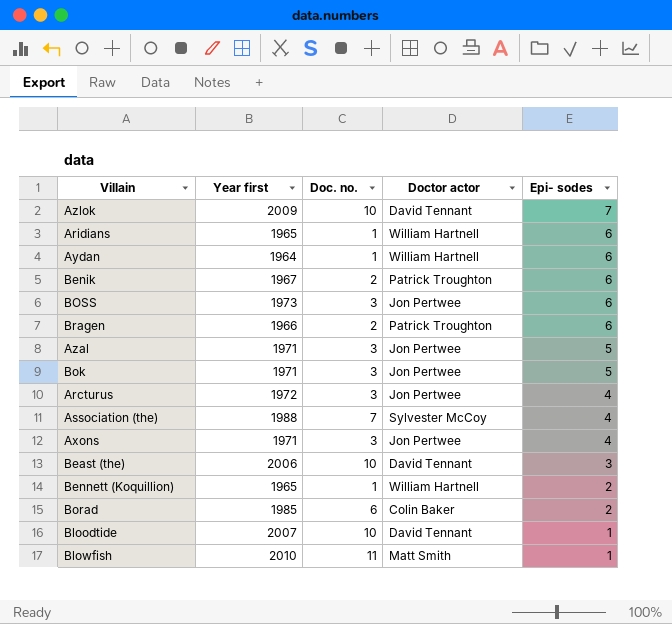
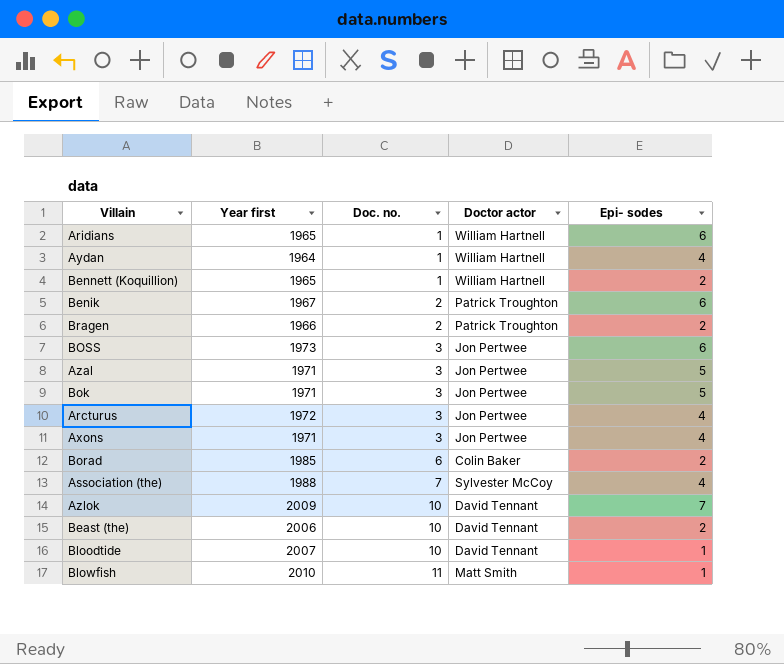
row order: Epi- sodes descending -> Doc. no. ascending
Aydan | Epi- sodes: 6 -> 4
Bragen | Epi- sodes: 6 -> 2
Beast (the) | Epi- sodes: 3 -> 2

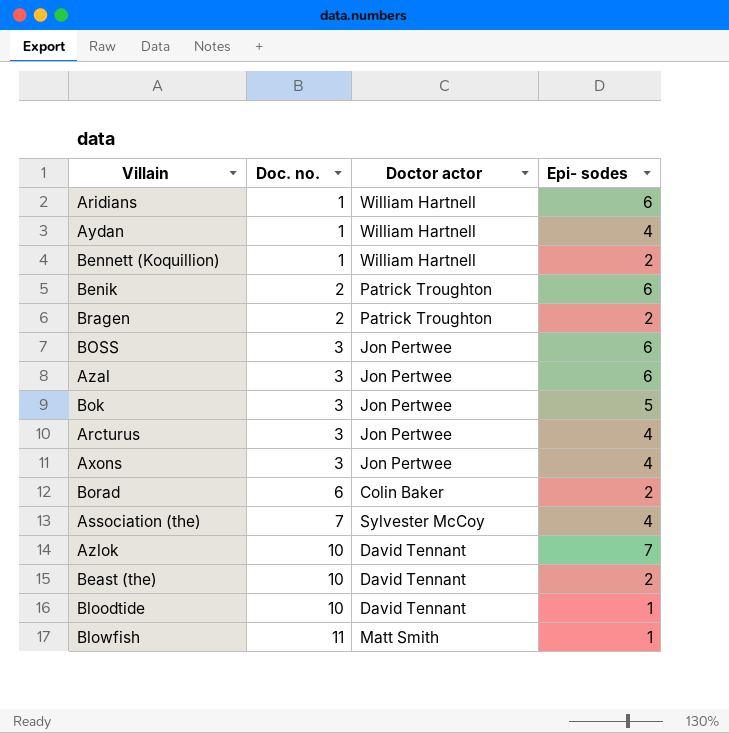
column Year first | position: 2 -> none
Azal | Epi- sodes: 5 -> 6

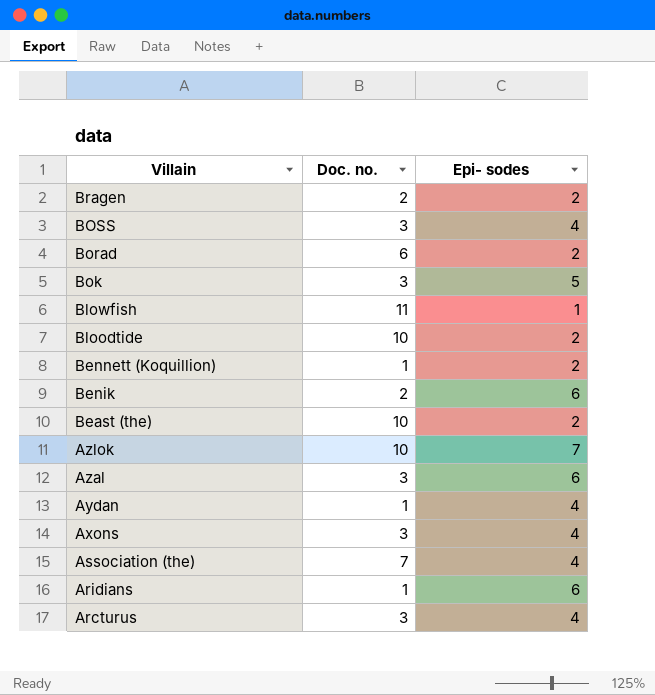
row order: Doc. no. ascending -> Villain descending
column Doctor actor | position: 3 -> none
BOSS | Epi- sodes: 6 -> 4
Bloodtide | Epi- sodes: 1 -> 2

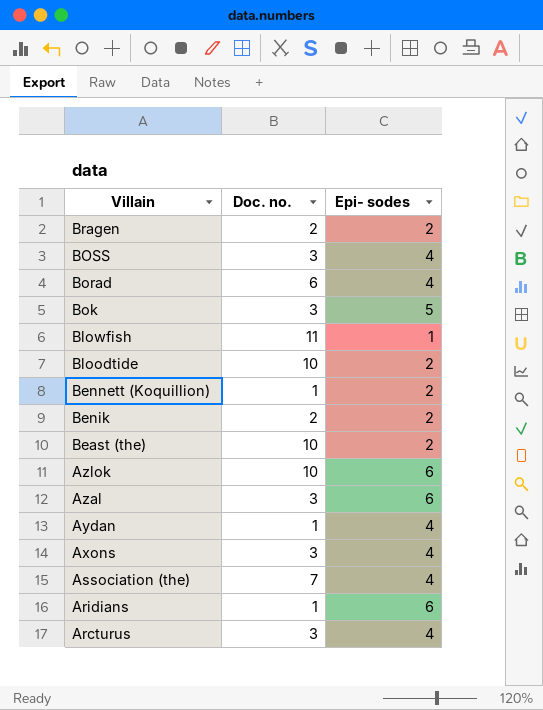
Borad | Epi- sodes: 2 -> 4
Benik | Epi- sodes: 6 -> 2
Azlok | Epi- sodes: 7 -> 6

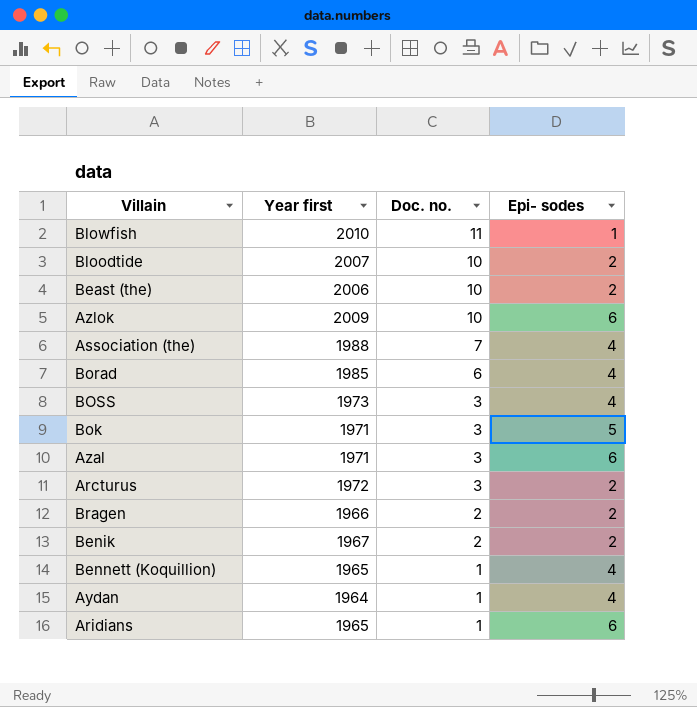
row order: Villain descending -> Doc. no. descending
column Year first | position: none -> 2
row Axons: 3 | 4 -> none
Arcturus | Epi- sodes: 4 -> 2
Bennett (Koquillion) | Epi- sodes: 2 -> 4

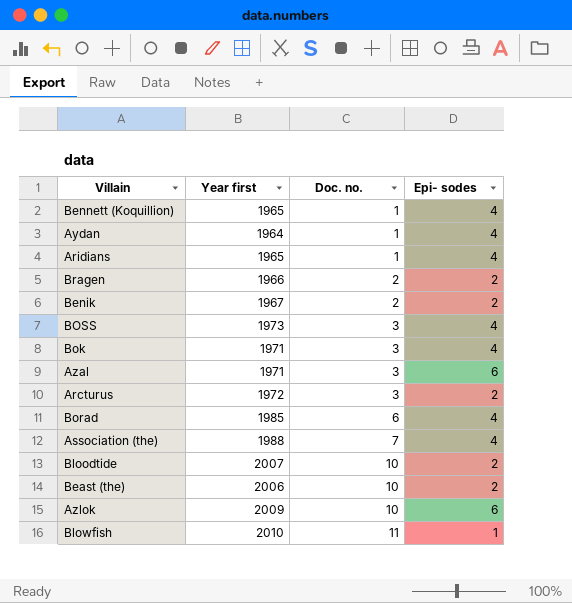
row order: Doc. no. descending -> Doc. no. ascending
Aridians | Epi- sodes: 6 -> 4
Bok | Epi- sodes: 5 -> 4

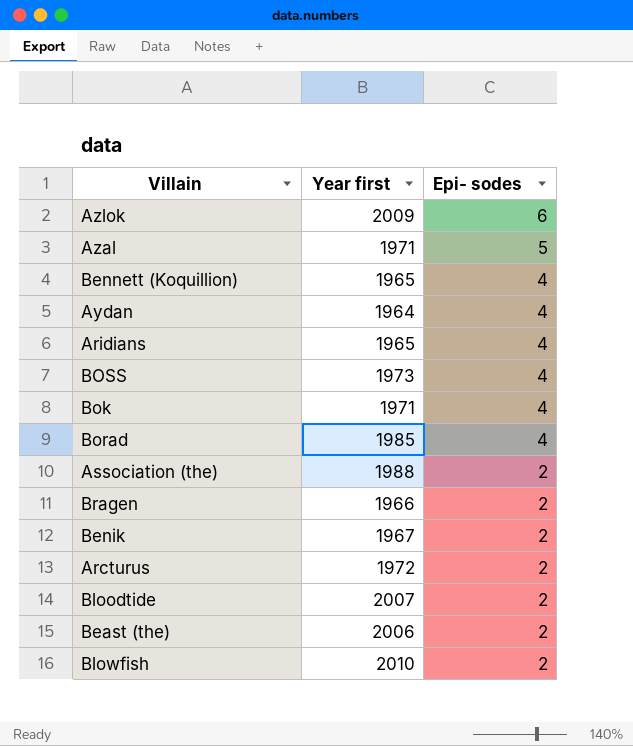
row order: Doc. no. ascending -> Epi- sodes descending
column Doc. no. | position: 3 -> none
Azal | Epi- sodes: 6 -> 5
Association (the) | Epi- sodes: 4 -> 2
Blowfish | Epi- sodes: 1 -> 2

